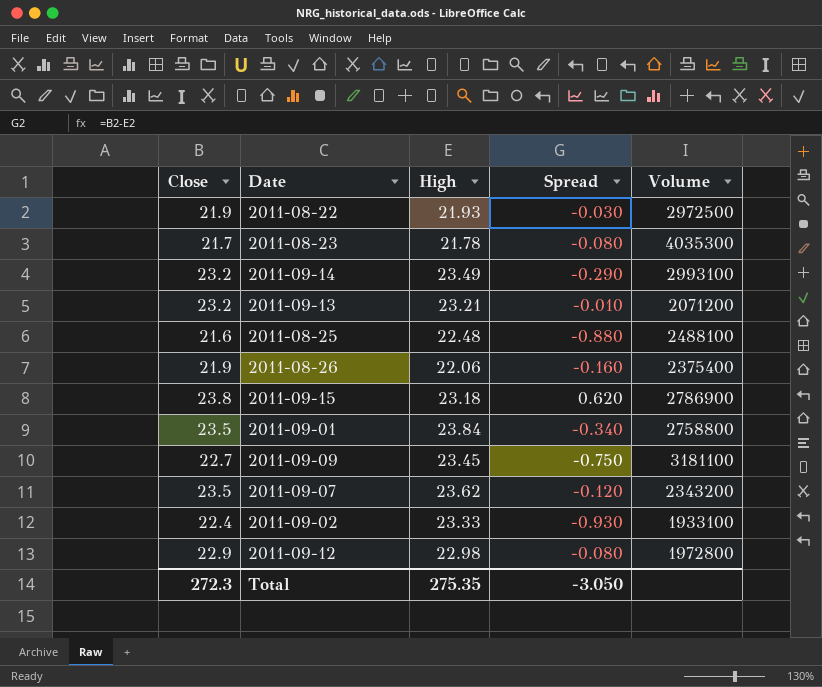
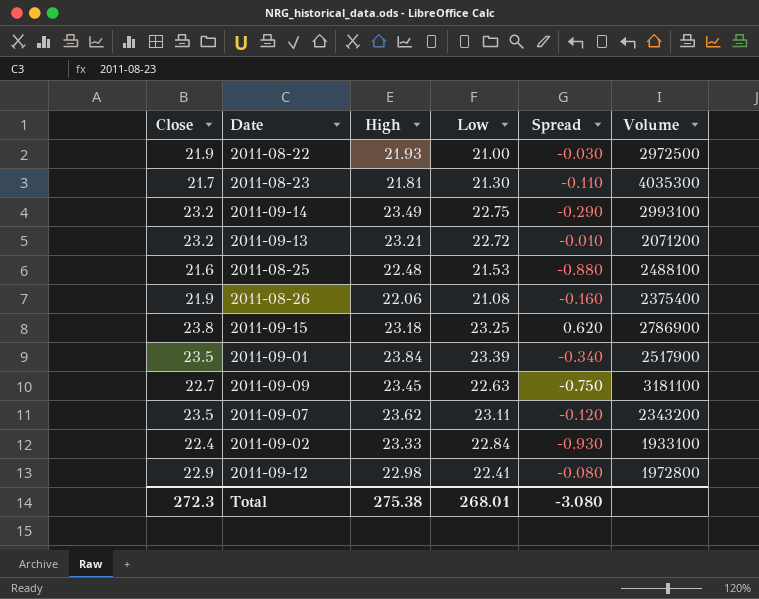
column Low | position: none -> 4
2011-08-23 | High: 21.78 -> 21.81
2011-08-23 | Spread: -0.080 -> -0.110
2011-09-01 | Volume: 2758800 -> 2517900
Total | High: 275.35 -> 275.38
Total | Spread: -3.050 -> -3.080

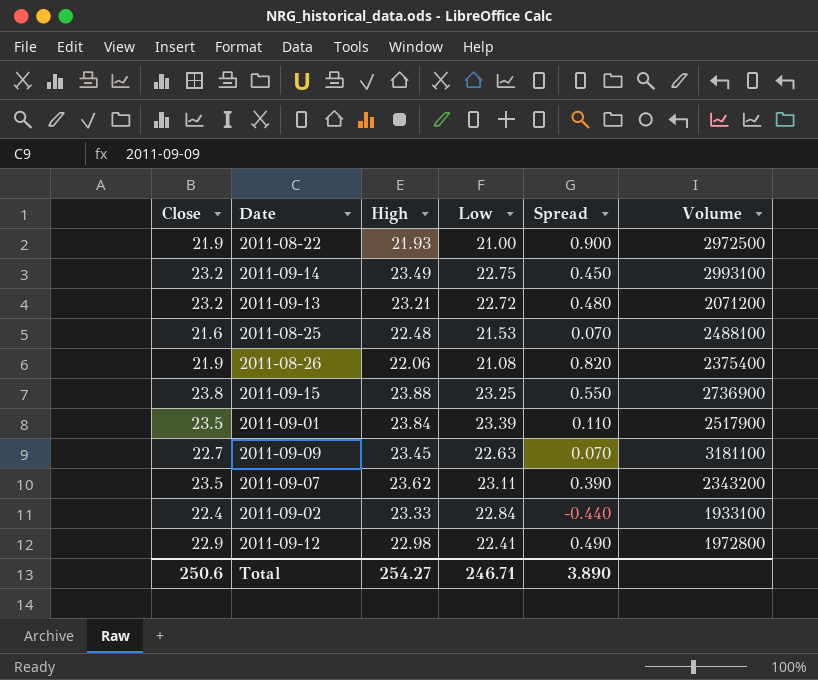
column Spread | formula: [Close] - [High] -> [Close] - [Low]
row 2011-08-23: 21.7 | 21.81 | 21.30 | -0.110 | 4035300 -> none
2011-09-15 | High: 23.18 -> 23.88
2011-09-15 | Volume: 2786900 -> 2736900
Total | Close: 272.3 -> 250.6
Total | High: 275.38 -> 254.27
Total | Low: 268.01 -> 246.71
Total | Spread: -3.080 -> 3.890

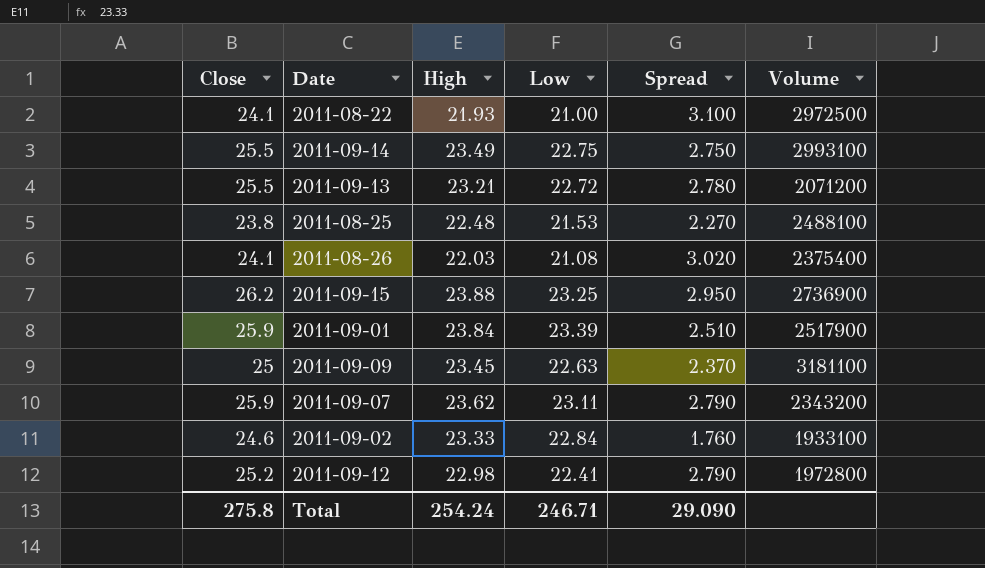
2011-08-22 | Close: 21.9 -> 24.1
2011-08-22 | Spread: 0.900 -> 3.100
2011-09-14 | Close: 23.2 -> 25.5
2011-09-14 | Spread: 0.450 -> 2.750
2011-09-13 | Close: 23.2 -> 25.5
2011-09-13 | Spread: 0.480 -> 2.780
2011-08-25 | Close: 21.6 -> 23.8
2011-08-25 | Spread: 0.070 -> 2.270
2011-08-26 | Close: 21.9 -> 24.1
2011-08-26 | High: 22.06 -> 22.03
2011-08-26 | Spread: 0.820 -> 3.020
2011-09-15 | Close: 23.8 -> 26.2
2011-09-15 | Spread: 0.550 -> 2.950
2011-09-01 | Close: 23.5 -> 25.9
2011-09-01 | Spread: 0.110 -> 2.510
2011-09-09 | Close: 22.7 -> 25
2011-09-09 | Spread: 0.070 -> 2.370
2011-09-07 | Close: 23.5 -> 25.9
2011-09-07 | Spread: 0.390 -> 2.790
2011-09-02 | Close: 22.4 -> 24.6
2011-09-02 | Spread: -0.440 -> 1.760
2011-09-12 | Close: 22.9 -> 25.2
2011-09-12 | Spread: 0.490 -> 2.790
Total | Close: 250.6 -> 275.8
Total | High: 254.27 -> 254.24
Total | Spread: 3.890 -> 29.090

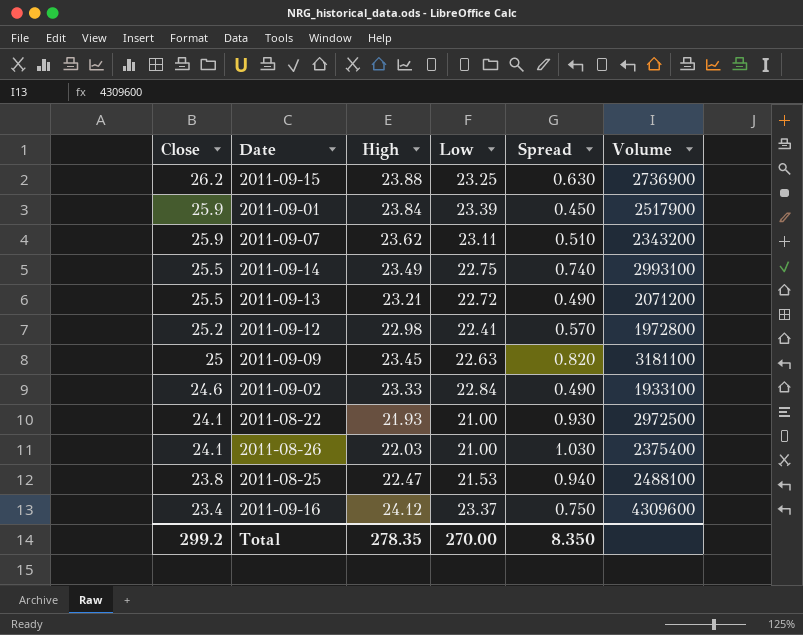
row order: none -> Close descending
column Spread | formula: [Close] - [Low] -> [High] - [Low]
2011-08-26 | Low: 21.08 -> 21.00
2011-08-25 | High: 22.48 -> 22.47
row 2011-09-16: none -> 23.4 | 24.12 | 23.37 | 0.750 | 4309600
Total | Close: 275.8 -> 299.2
Total | High: 254.24 -> 278.35
Total | Low: 246.71 -> 270.00
Total | Spread: 29.090 -> 8.350

